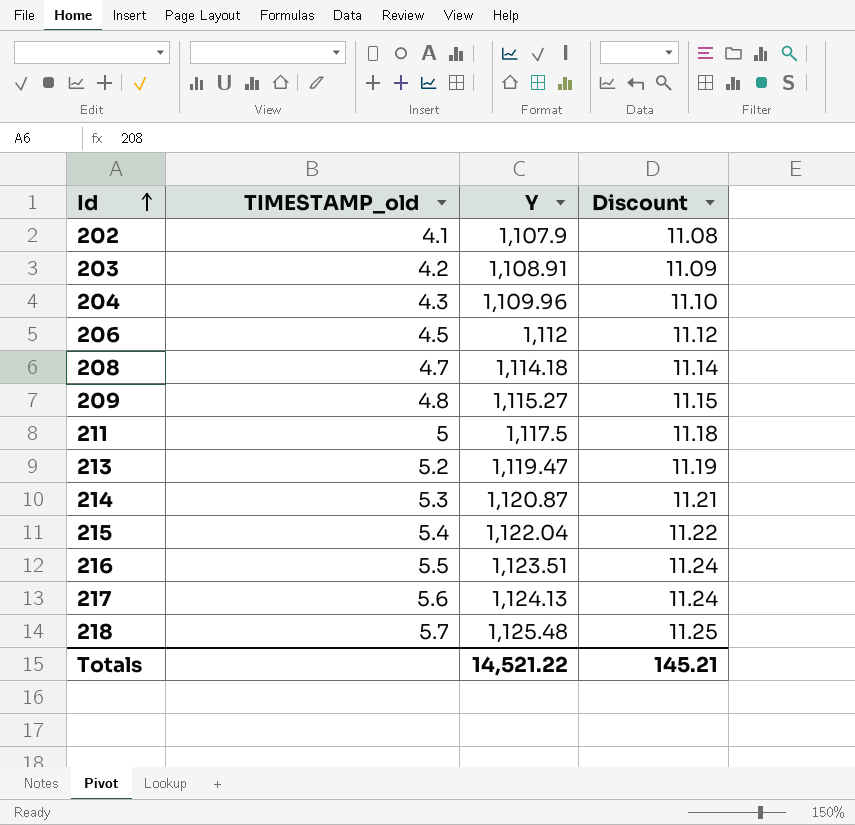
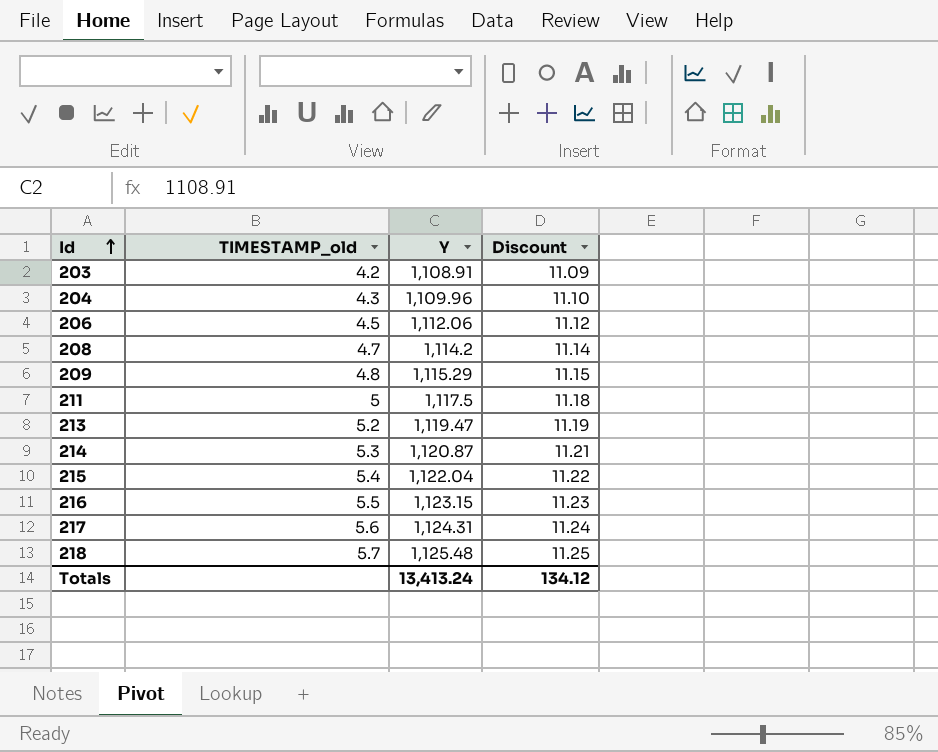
row 202: 4.1 | 1,107.9 | 11.08 -> none
206 | Y: 1,112 -> 1,112.06
208 | Y: 1,114.18 -> 1,114.2
209 | Y: 1,115.27 -> 1,115.29
216 | Y: 1,123.51 -> 1,123.15
216 | Discount: 11.24 -> 11.23
217 | Y: 1,124.13 -> 1,124.31
Totals | Y: 14,521.22 -> 13,413.24
Totals | Discount: 145.21 -> 134.12

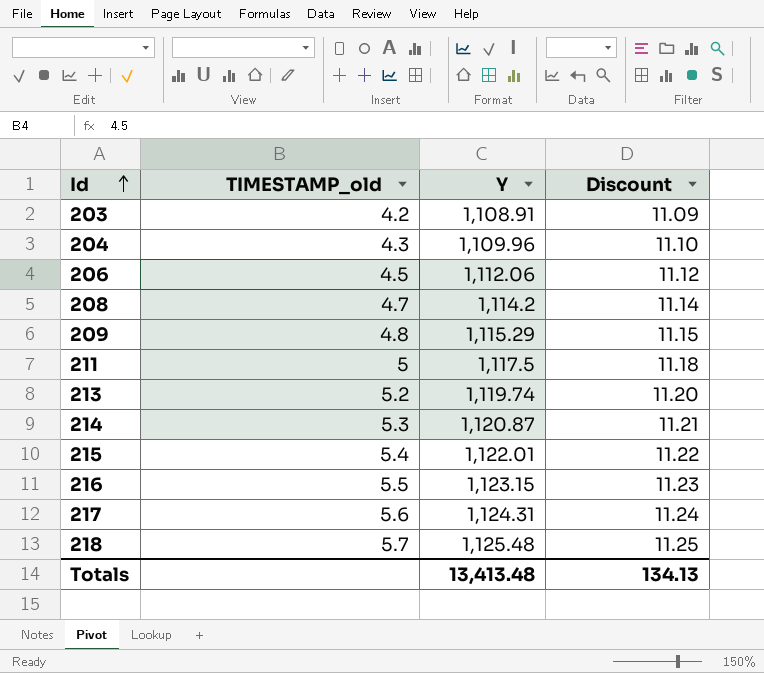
213 | Y: 1,119.47 -> 1,119.74
213 | Discount: 11.19 -> 11.20
215 | Y: 1,122.04 -> 1,122.01
Totals | Y: 13,413.24 -> 13,413.48
Totals | Discount: 134.12 -> 134.13

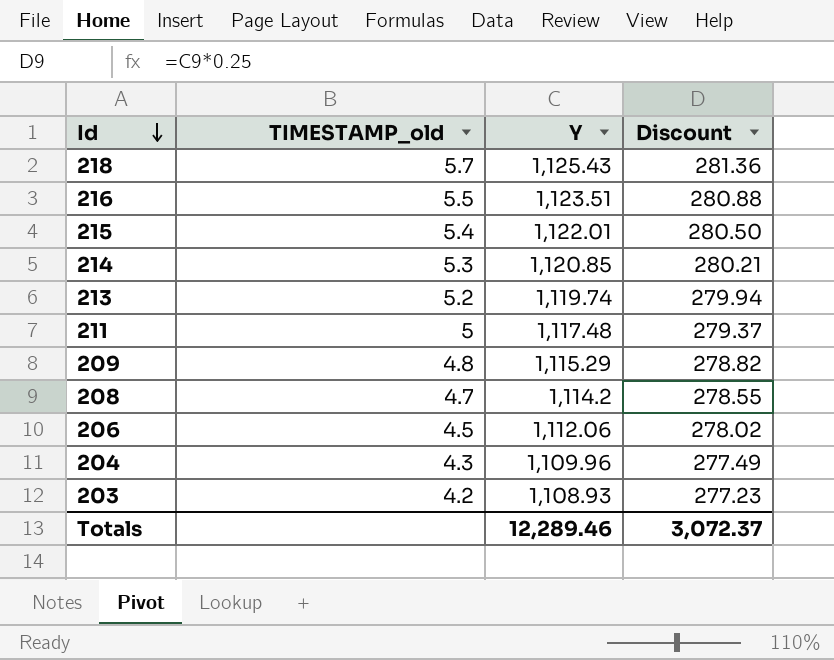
row order: Id ascending -> Id descending
column Discount | formula: [Y] * 0.01 -> [Y] * 0.25
row 217: 5.6 | 1,124.31 | 11.24 -> none
218 | Y: 1,125.48 -> 1,125.43
216 | Y: 1,123.15 -> 1,123.51
214 | Y: 1,120.87 -> 1,120.85
211 | Y: 1,117.5 -> 1,117.48
203 | Y: 1,108.91 -> 1,108.93
Totals | Y: 13,413.48 -> 12,289.46
Totals | Discount: 134.13 -> 3,072.37

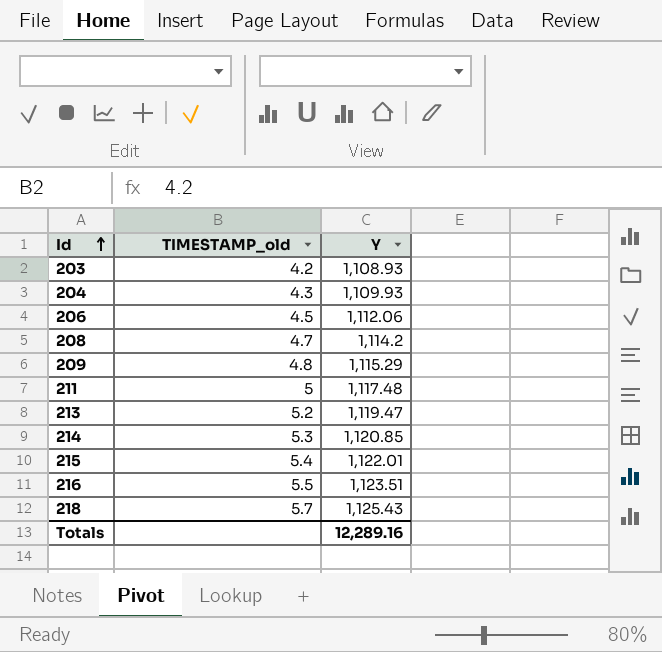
row order: Id descending -> Id ascending
column Discount | formula: [Y] * 0.25 -> none
204 | Y: 1,109.96 -> 1,109.93
213 | Y: 1,119.74 -> 1,119.47
Totals | Y: 12,289.46 -> 12,289.16

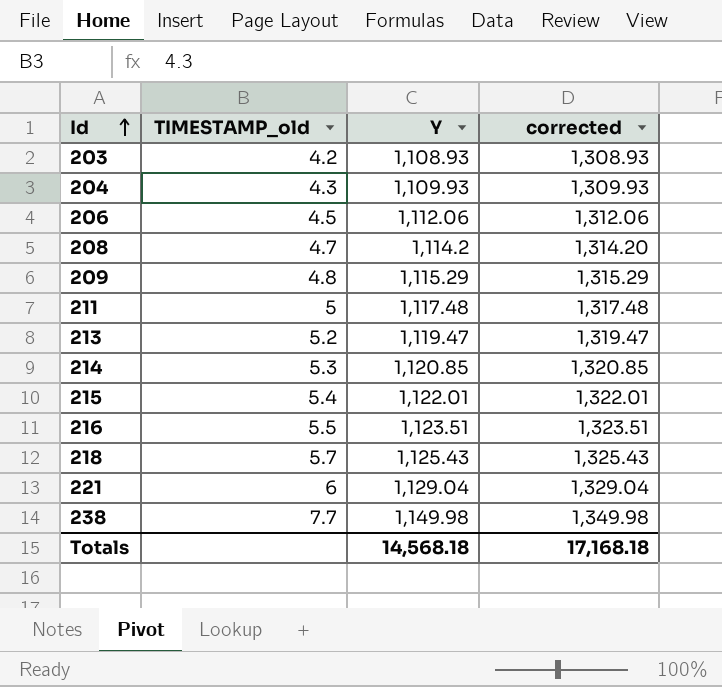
column corrected | formula: none -> [Y] + 200
row 221: none -> 6 | 1,129.04 | 1,329.04
row 238: none -> 7.7 | 1,149.98 | 1,349.98
Totals | Y: 12,289.16 -> 14,568.18

